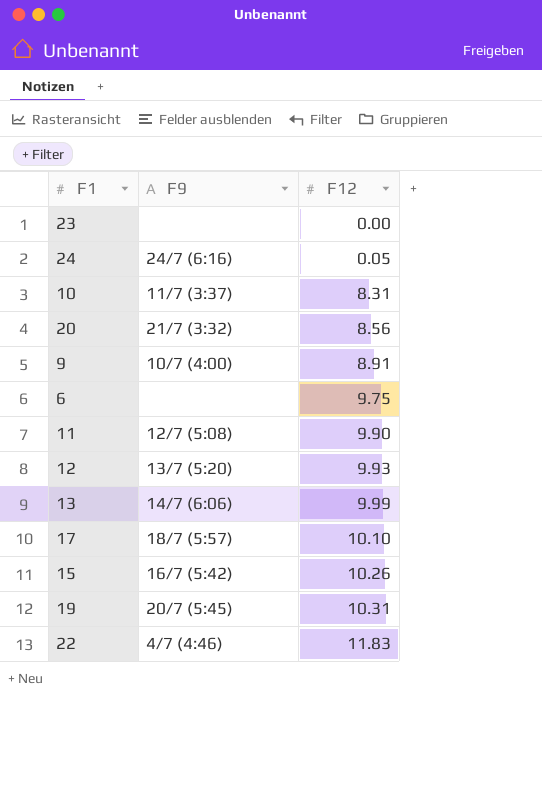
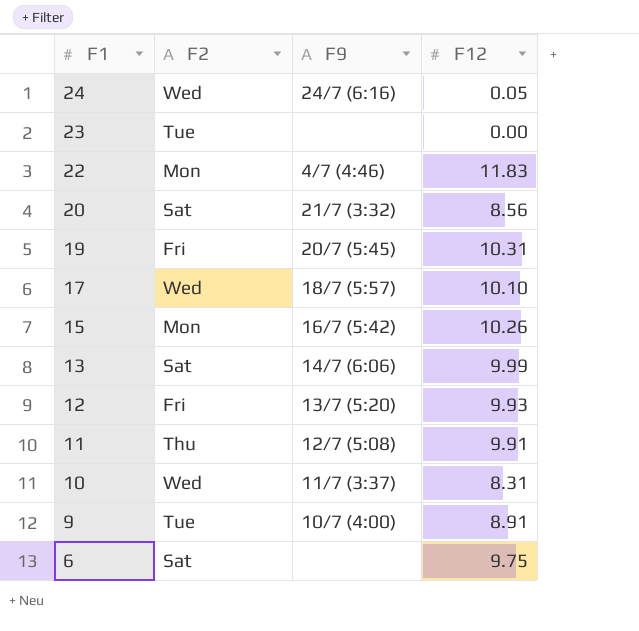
row order: F12 ascending -> F1 descending
column F2 | position: none -> 2
11 | F12: 9.90 -> 9.91

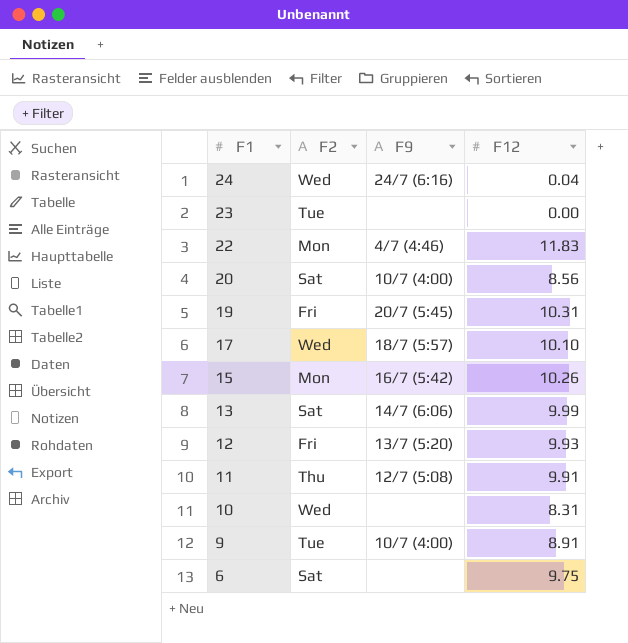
24 | F12: 0.05 -> 0.04
20 | F9: 21/7 (3:32) -> 10/7 (4:00)
10 | F9: 11/7 (3:37) -> none

